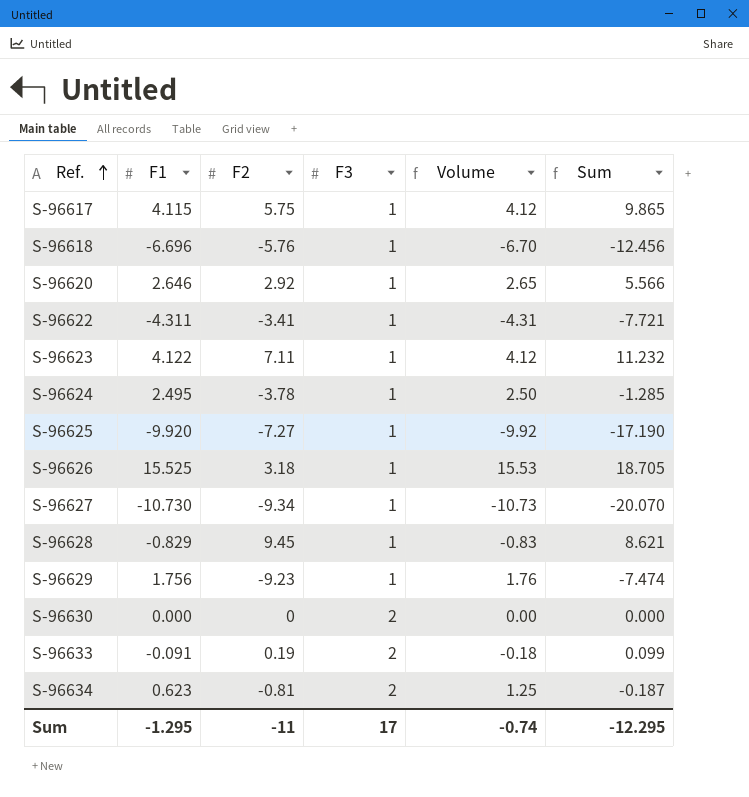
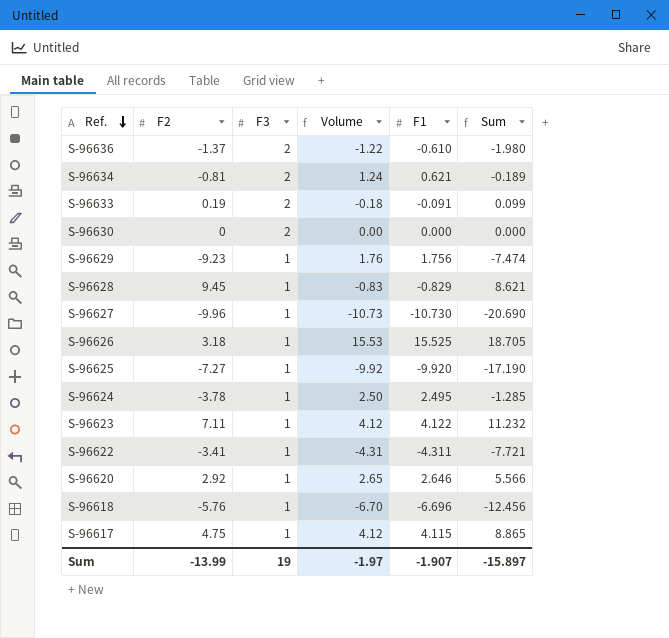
row order: Ref. ascending -> Ref. descending
column F1 | position: 2 -> 5
row S-96636: none -> -1.37 | 2 | -1.22 | -0.610 | -1.980
S-96634 | Volume: 1.25 -> 1.24
S-96634 | F1: 0.623 -> 0.621
S-96634 | Sum: -0.187 -> -0.189
S-96627 | F2: -9.34 -> -9.96
S-96627 | Sum: -20.070 -> -20.690
S-96617 | F2: 5.75 -> 4.75
S-96617 | Sum: 9.865 -> 8.865
Sum | F2: -11 -> -13.99
Sum | F3: 17 -> 19
Sum | Volume: -0.74 -> -1.97
Sum | F1: -1.295 -> -1.907
Sum | Sum: -12.295 -> -15.897

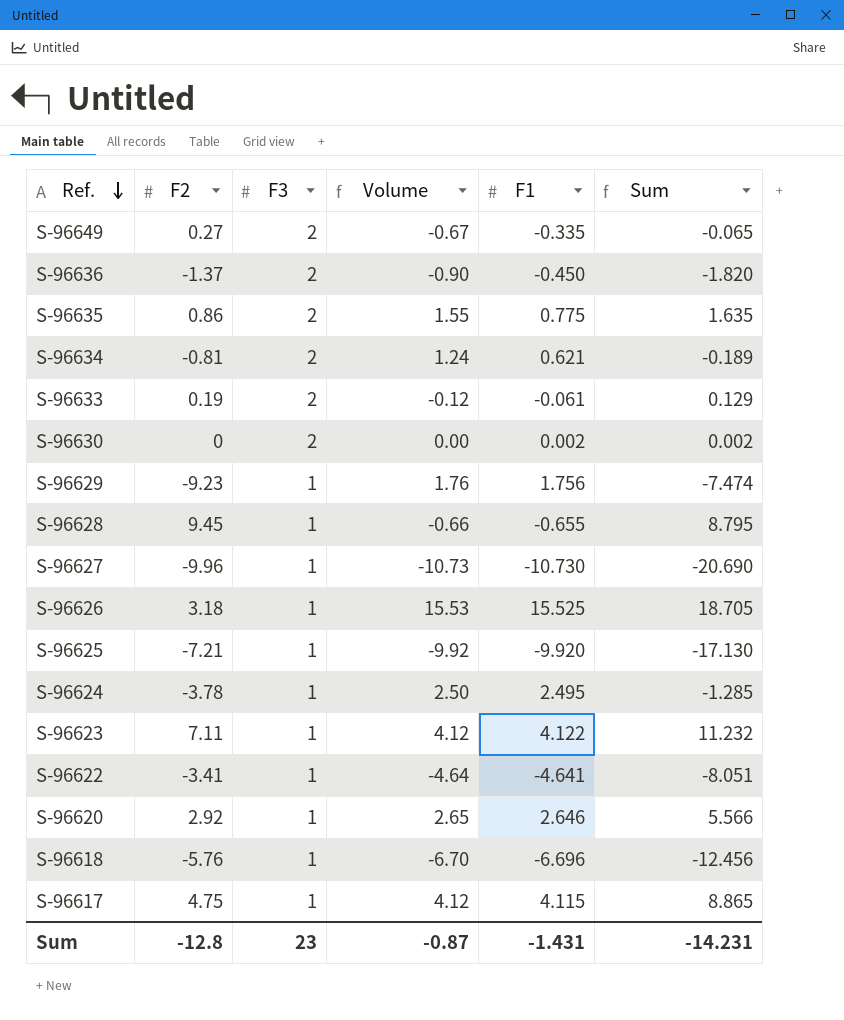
row S-96649: none -> 0.27 | 2 | -0.67 | -0.335 | -0.065
S-96636 | Volume: -1.22 -> -0.90
S-96636 | F1: -0.610 -> -0.450
S-96636 | Sum: -1.980 -> -1.820
row S-96635: none -> 0.86 | 2 | 1.55 | 0.775 | 1.635
S-96633 | Volume: -0.18 -> -0.12
S-96633 | F1: -0.091 -> -0.061
S-96633 | Sum: 0.099 -> 0.129
S-96630 | F1: 0.000 -> 0.002
S-96630 | Sum: 0.000 -> 0.002
S-96628 | Volume: -0.83 -> -0.66
S-96628 | F1: -0.829 -> -0.655
S-96628 | Sum: 8.621 -> 8.795
S-96625 | F2: -7.27 -> -7.21
S-96625 | Sum: -17.190 -> -17.130
S-96622 | Volume: -4.31 -> -4.64
S-96622 | F1: -4.311 -> -4.641
S-96622 | Sum: -7.721 -> -8.051
Sum | F2: -13.99 -> -12.8
Sum | F3: 19 -> 23
Sum | Volume: -1.97 -> -0.87
Sum | F1: -1.907 -> -1.431
Sum | Sum: -15.897 -> -14.231

